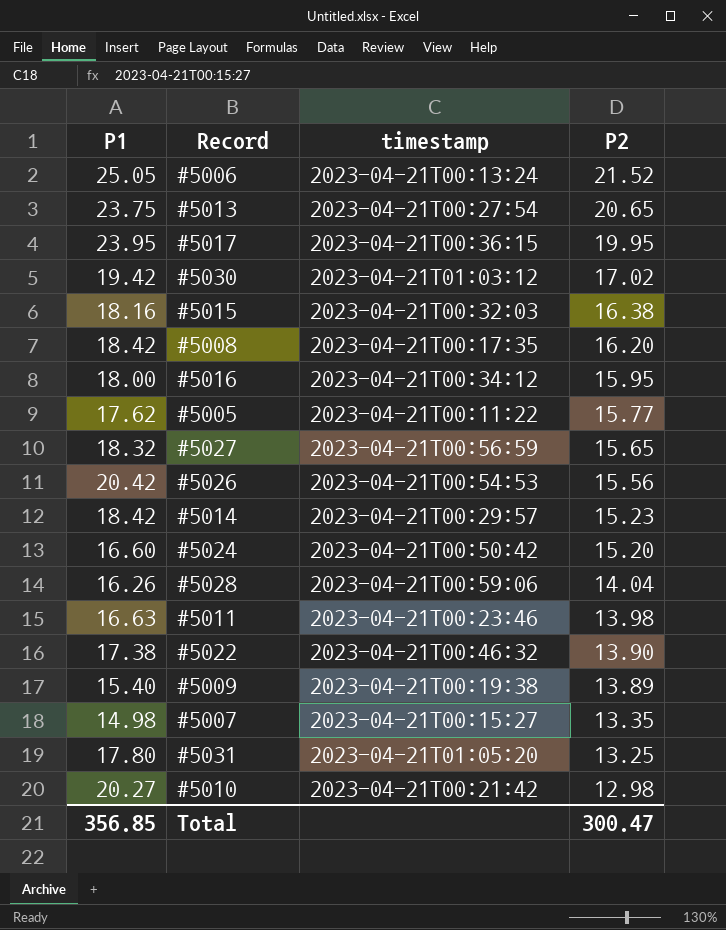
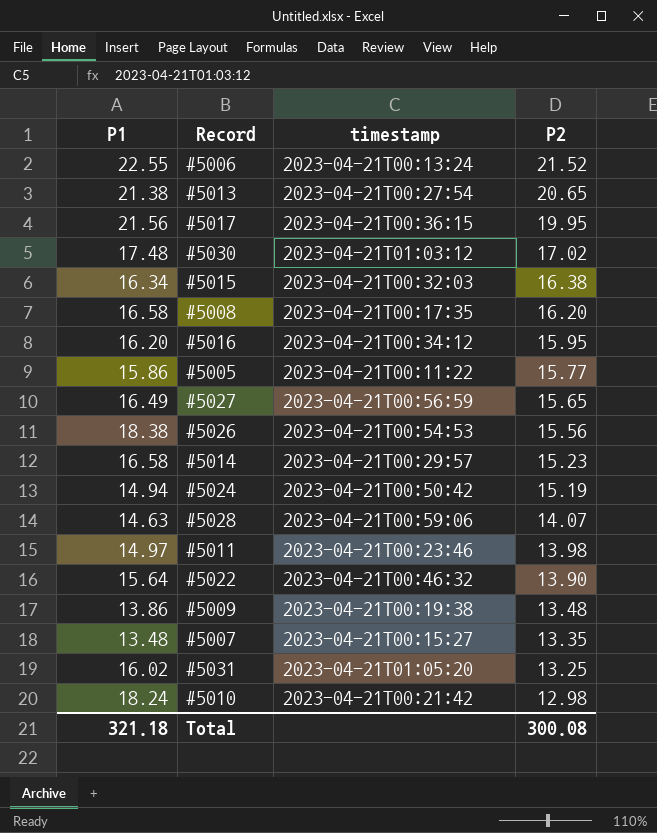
#5006 | P1: 25.05 -> 22.55
#5013 | P1: 23.75 -> 21.38
#5017 | P1: 23.95 -> 21.56
#5030 | P1: 19.42 -> 17.48
#5015 | P1: 18.16 -> 16.34
#5008 | P1: 18.42 -> 16.58
#5016 | P1: 18.00 -> 16.20
#5005 | P1: 17.62 -> 15.86
#5027 | P1: 18.32 -> 16.49
#5026 | P1: 20.42 -> 18.38
#5014 | P1: 18.42 -> 16.58
#5024 | P1: 16.60 -> 14.94
#5024 | P2: 15.20 -> 15.19
#5028 | P1: 16.26 -> 14.63
#5028 | P2: 14.04 -> 14.07
#5011 | P1: 16.63 -> 14.97
#5022 | P1: 17.38 -> 15.64
#5009 | P1: 15.40 -> 13.86
#5009 | P2: 13.89 -> 13.48
#5007 | P1: 14.98 -> 13.48
#5031 | P1: 17.80 -> 16.02
#5010 | P1: 20.27 -> 18.24
Total | P1: 356.85 -> 321.18
Total | P2: 300.47 -> 300.08

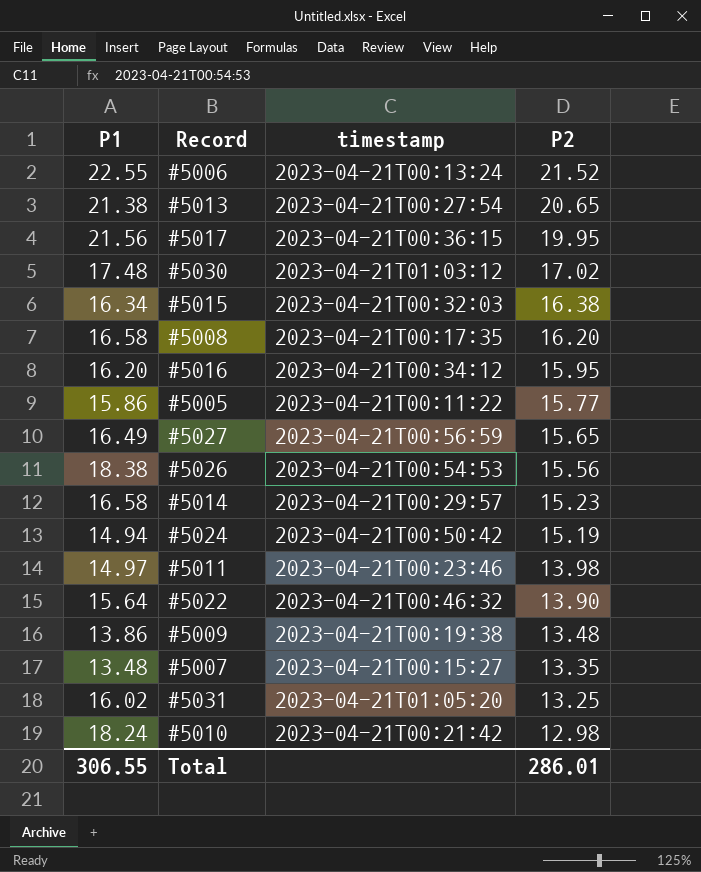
row #5028: 14.63 | 2023-04-21T00:59:06 | 14.07 -> none
Total | P1: 321.18 -> 306.55
Total | P2: 300.08 -> 286.01

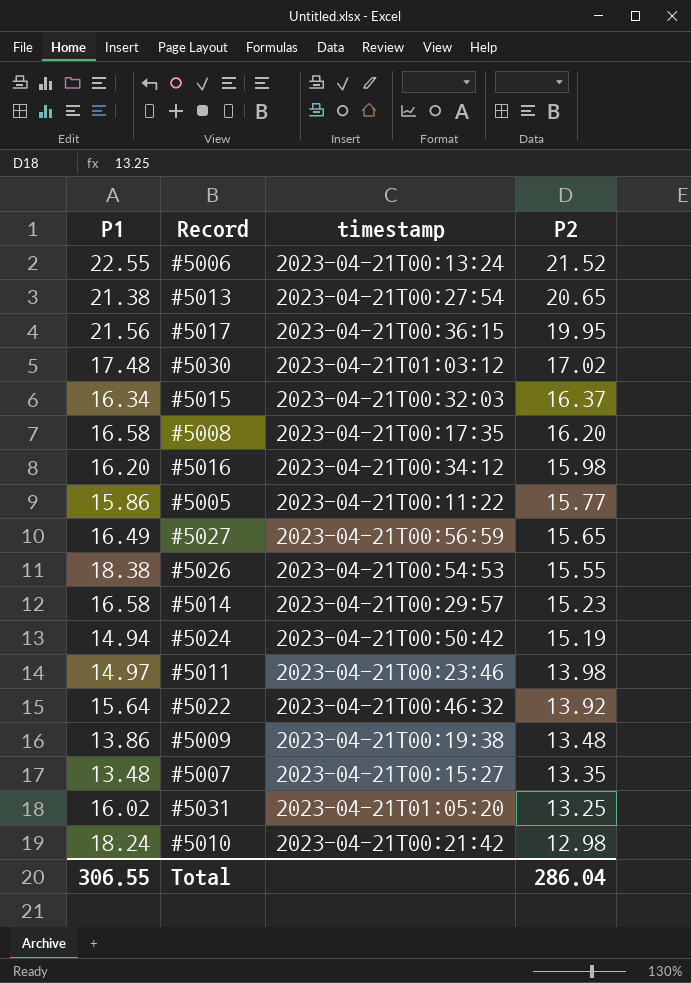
#5015 | P2: 16.38 -> 16.37
#5016 | P2: 15.95 -> 15.98
#5026 | P2: 15.56 -> 15.55
#5022 | P2: 13.90 -> 13.92
Total | P2: 286.01 -> 286.04

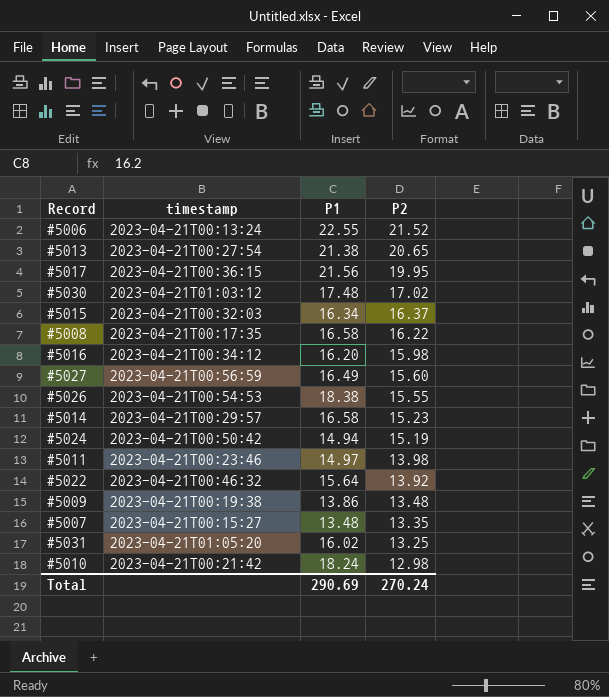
column P1 | position: 1 -> 3
row #5005: 15.86 | 2023-04-21T00:11:22 | 15.77 -> none
#5008 | P2: 16.20 -> 16.22
#5027 | P2: 15.65 -> 15.60
Total | P1: 306.55 -> 290.69
Total | P2: 286.04 -> 270.24

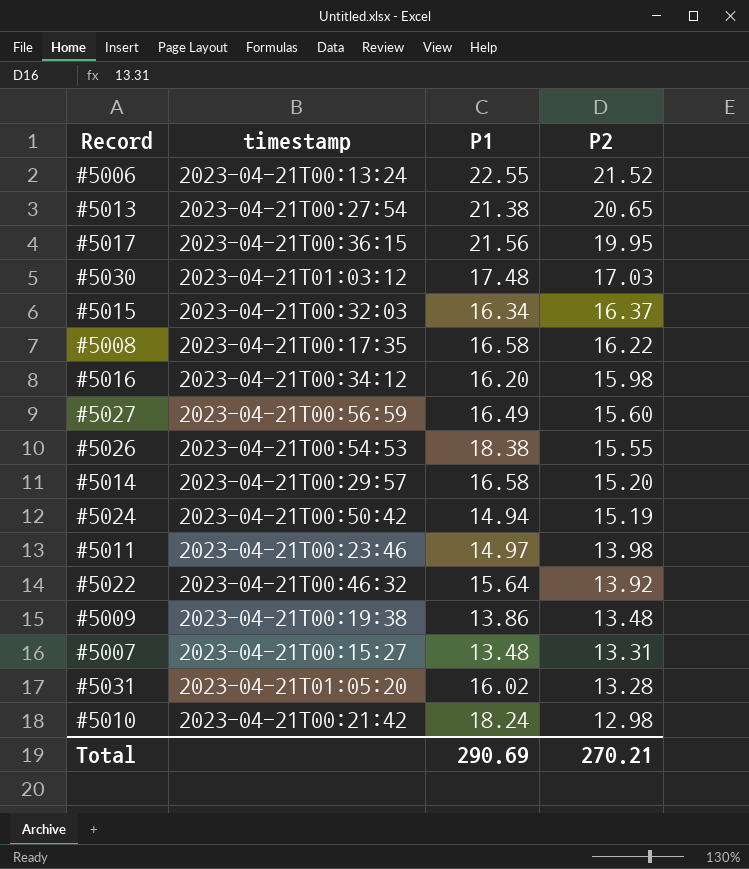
#5030 | P2: 17.02 -> 17.03
#5014 | P2: 15.23 -> 15.20
#5007 | P2: 13.35 -> 13.31
#5031 | P2: 13.25 -> 13.28
Total | P2: 270.24 -> 270.21

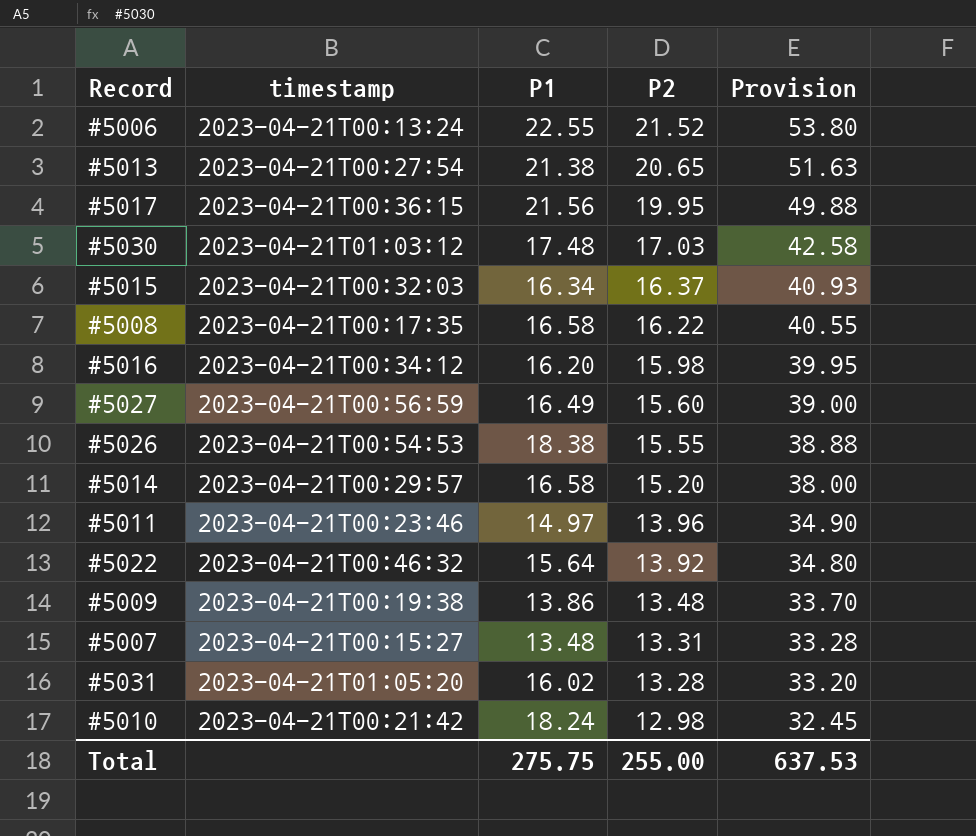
column Provision | formula: none -> [P2] * 2.5
row #5024: 2023-04-21T00:50:42 | 14.94 | 15.19 -> none
#5011 | P2: 13.98 -> 13.96
Total | P1: 290.69 -> 275.75
Total | P2: 270.21 -> 255.00

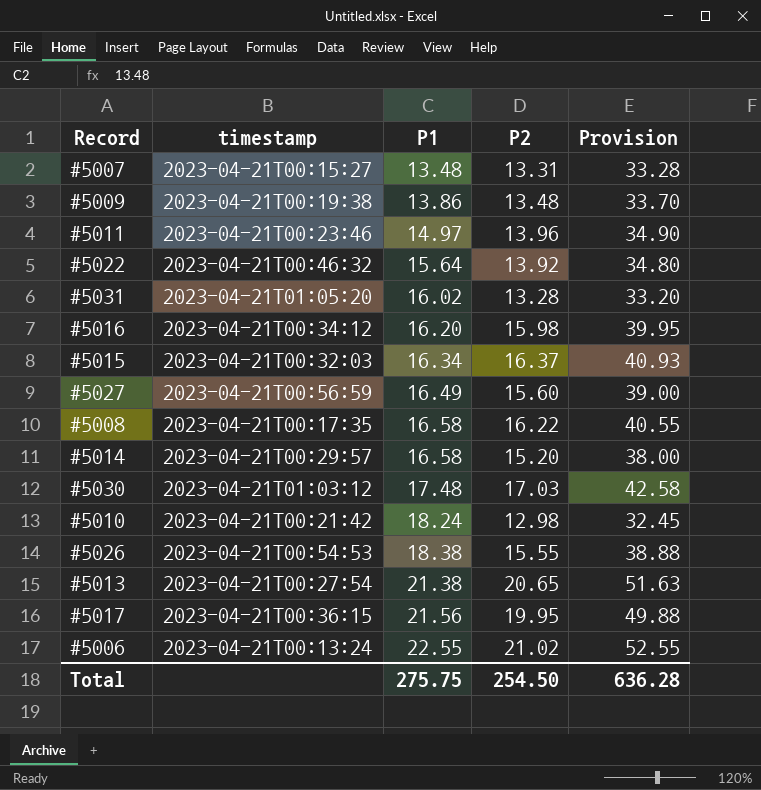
row order: P2 descending -> P1 ascending
#5006 | P2: 21.52 -> 21.02
#5006 | Provision: 53.80 -> 52.55
Total | P2: 255.00 -> 254.50
Total | Provision: 637.53 -> 636.28

